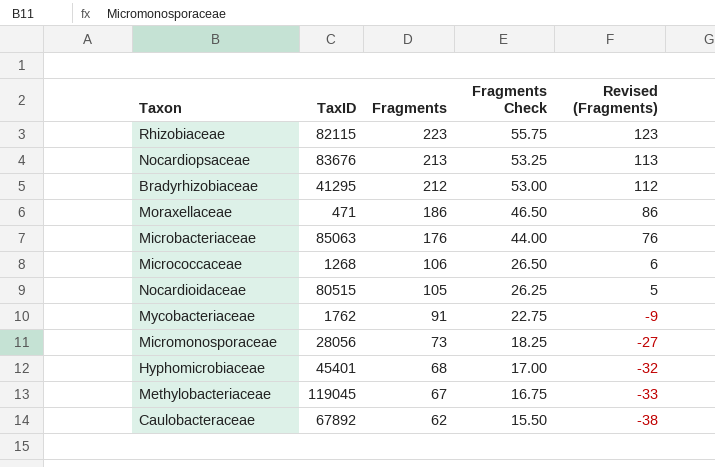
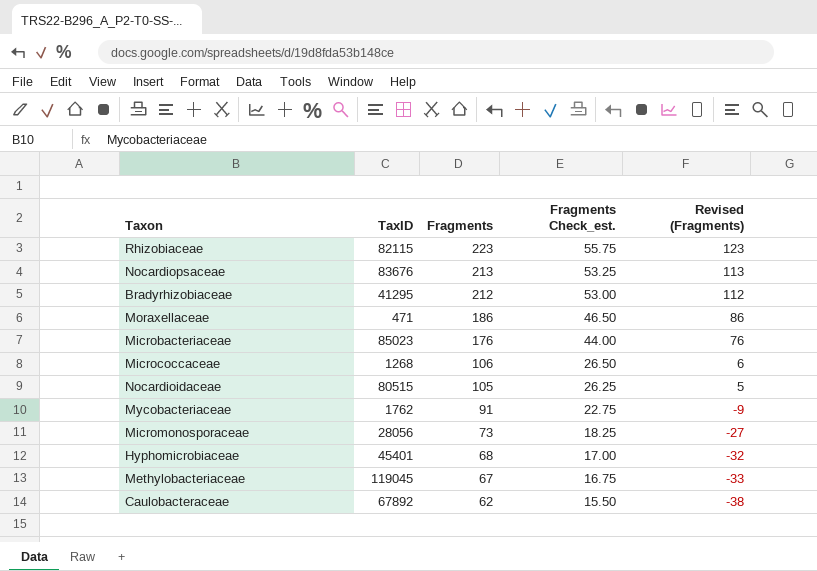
column name: Fragments Check -> Fragments Check_est.
Microbacteriaceae | TaxID: 85063 -> 85023

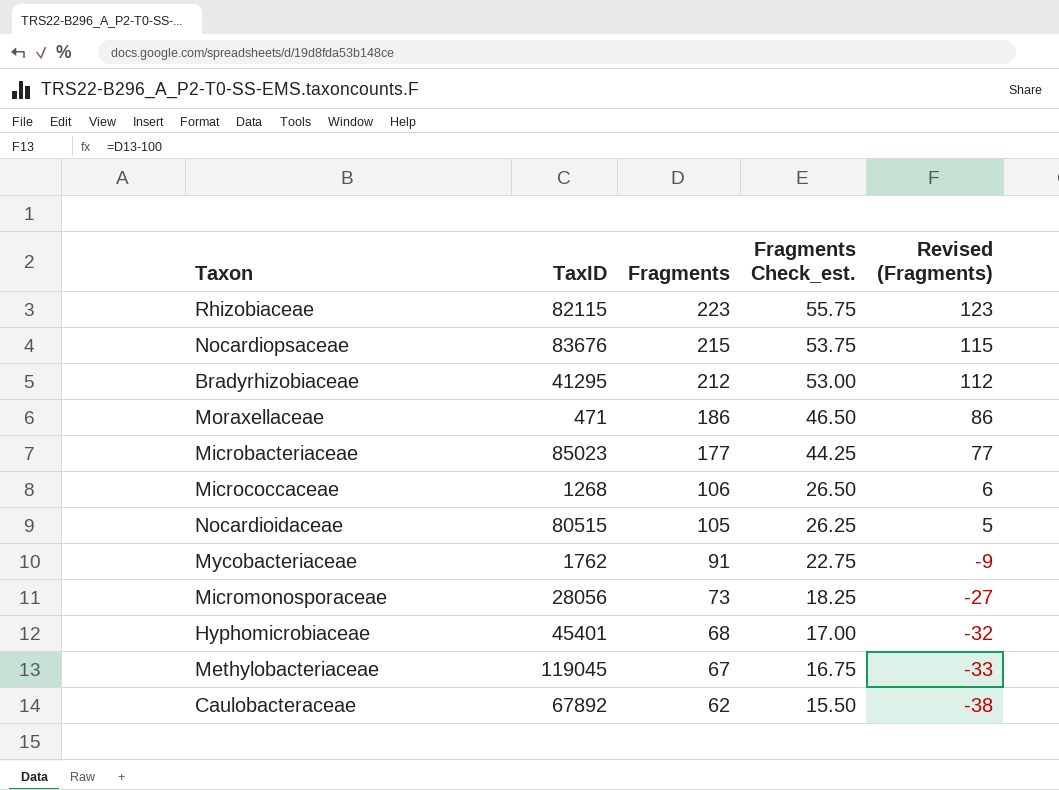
Nocardiopsaceae | Fragments: 213 -> 215
Nocardiopsaceae | Fragments Check_est.: 53.25 -> 53.75
Nocardiopsaceae | Revised (Fragments): 113 -> 115
Microbacteriaceae | Fragments: 176 -> 177
Microbacteriaceae | Fragments Check_est.: 44.00 -> 44.25
Microbacteriaceae | Revised (Fragments): 76 -> 77

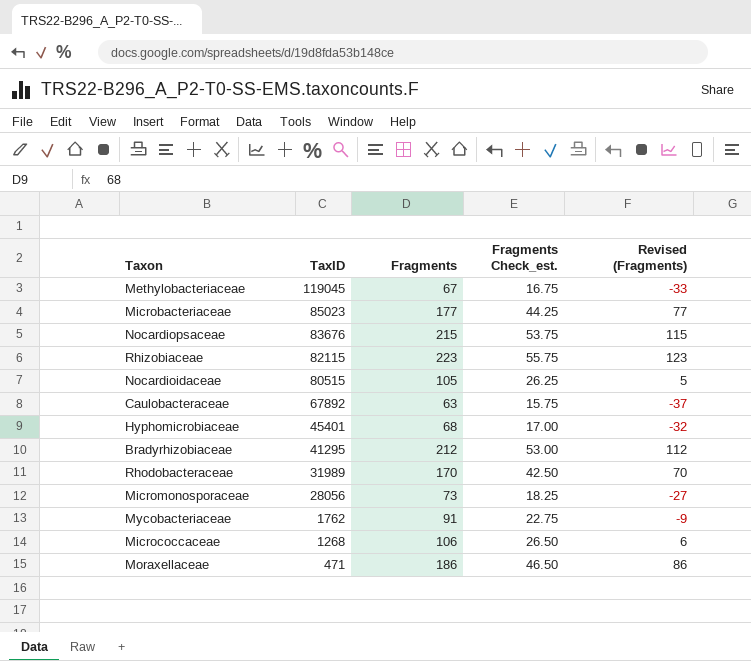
row order: Fragments descending -> TaxID descending
Caulobacteraceae | Fragments: 62 -> 63
Caulobacteraceae | Fragments Check_est.: 15.50 -> 15.75
Caulobacteraceae | Revised (Fragments): -38 -> -37
row Rhodobacteraceae: none -> 31989 | 170 | 42.50 | 70

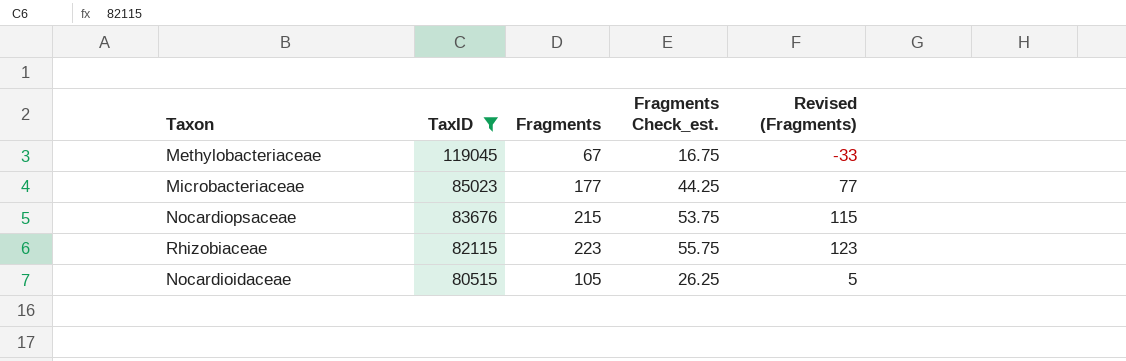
filter: none -> TaxID >= 80515

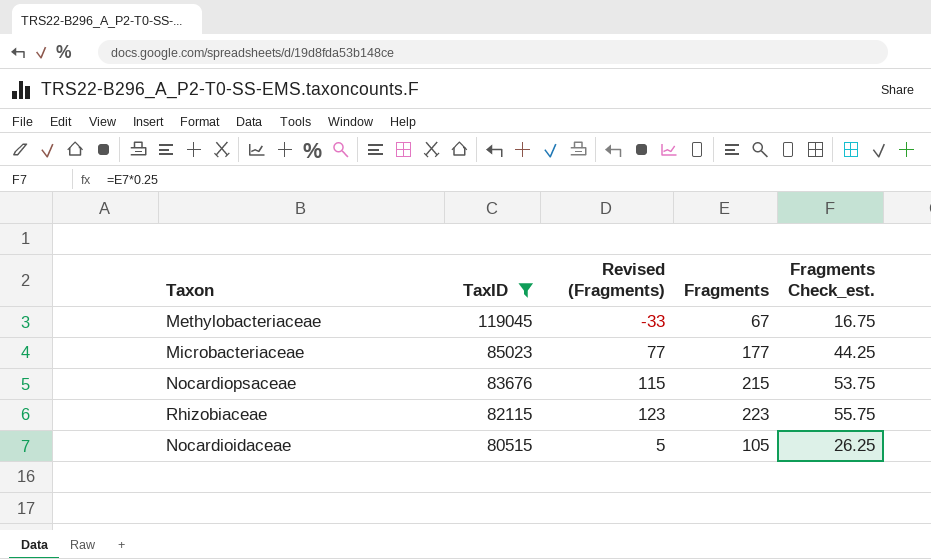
column Revised (Fragments) | position: 5 -> 3

